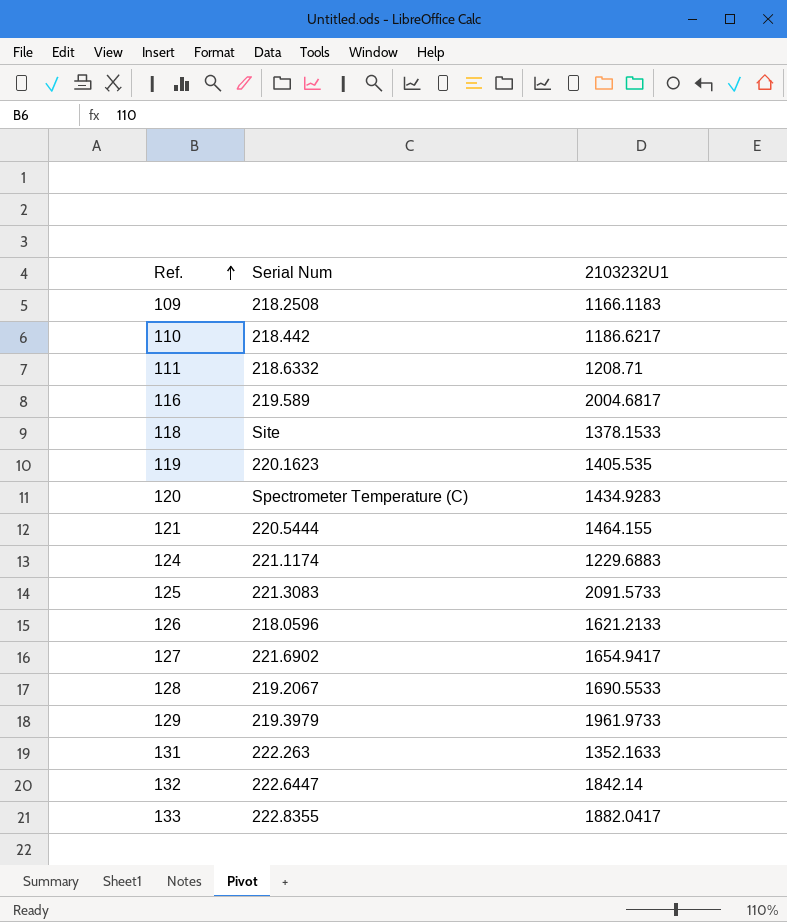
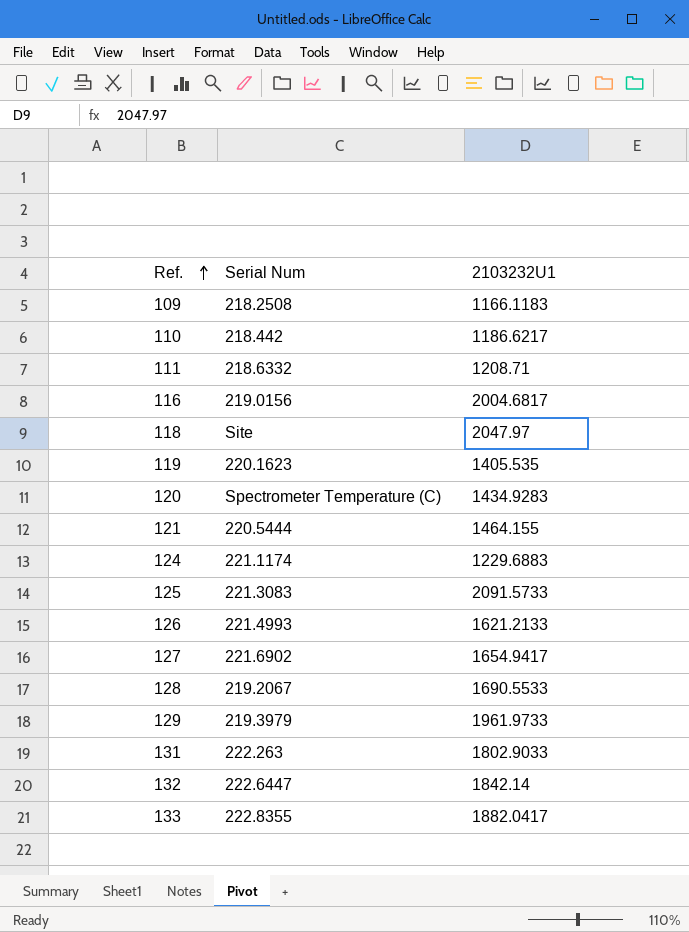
116 | Serial Num: 219.589 -> 219.0156
118 | 2103232U1: 1378.1533 -> 2047.97
126 | Serial Num: 218.0596 -> 221.4993
131 | 2103232U1: 1352.1633 -> 1802.9033

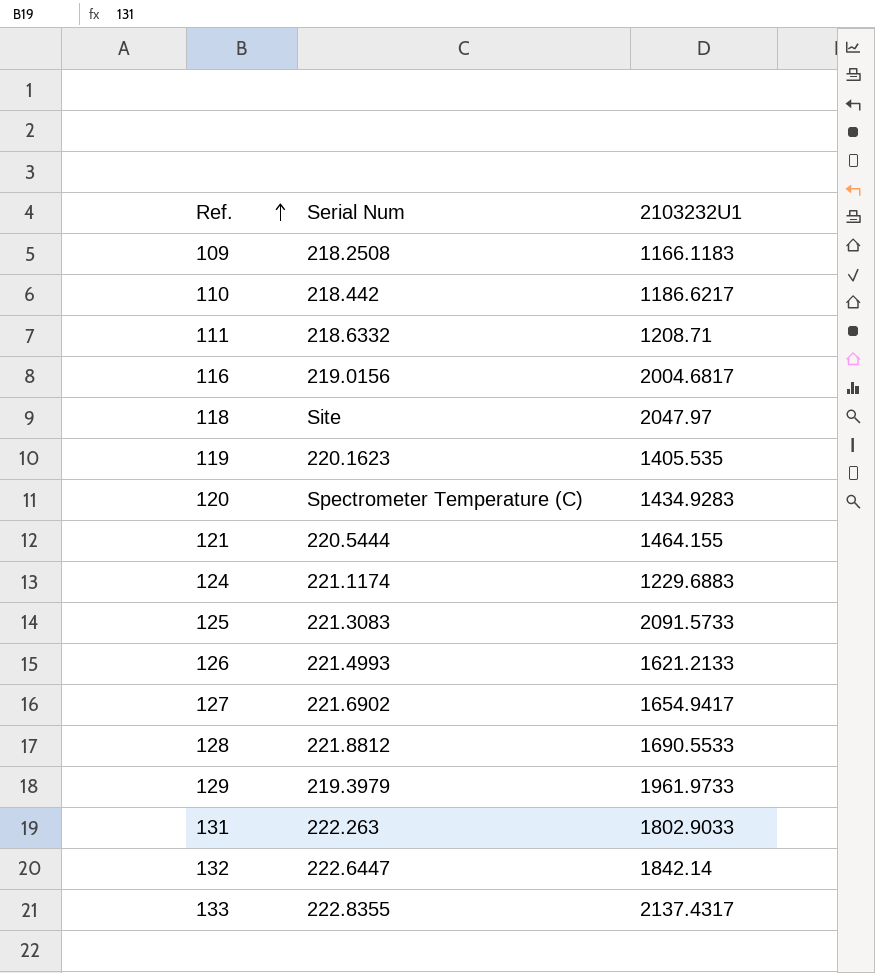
128 | Serial Num: 219.2067 -> 221.8812
133 | 2103232U1: 1882.0417 -> 2137.4317

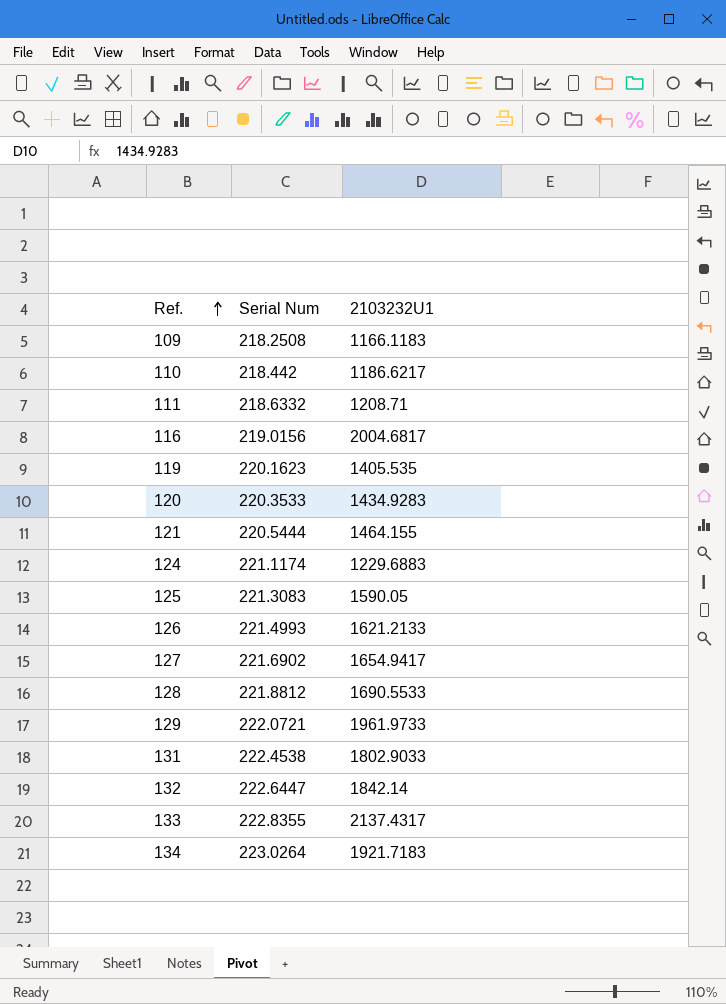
row 118: Site | 2047.97 -> none
120 | Serial Num: Spectrometer Temperature (C) -> 220.3533
125 | 2103232U1: 2091.5733 -> 1590.05
129 | Serial Num: 219.3979 -> 222.0721
131 | Serial Num: 222.263 -> 222.4538
row 134: none -> 223.0264 | 1921.7183

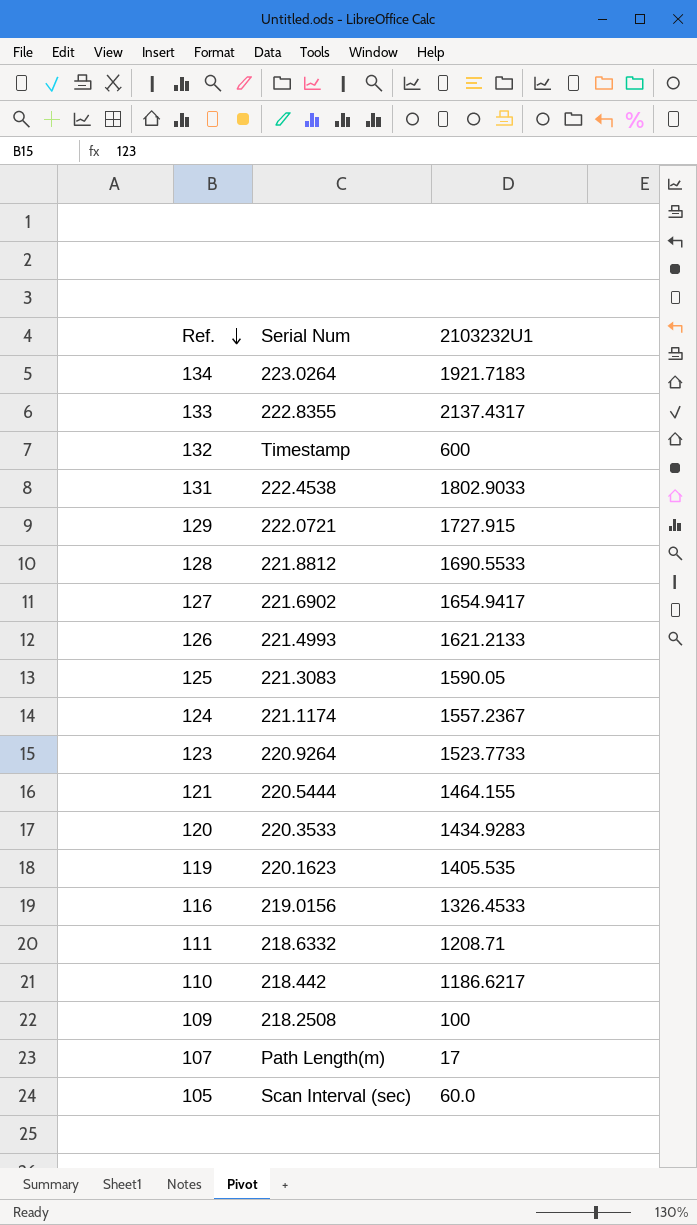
row order: Ref. ascending -> Ref. descending
132 | Serial Num: 222.6447 -> Timestamp
132 | 2103232U1: 1842.14 -> 600
129 | 2103232U1: 1961.9733 -> 1727.915
124 | 2103232U1: 1229.6883 -> 1557.2367
row 123: none -> 220.9264 | 1523.7733
116 | 2103232U1: 2004.6817 -> 1326.4533
109 | 2103232U1: 1166.1183 -> 100
row 107: none -> Path Length(m) | 17
row 105: none -> Scan Interval (sec) | 60.0

